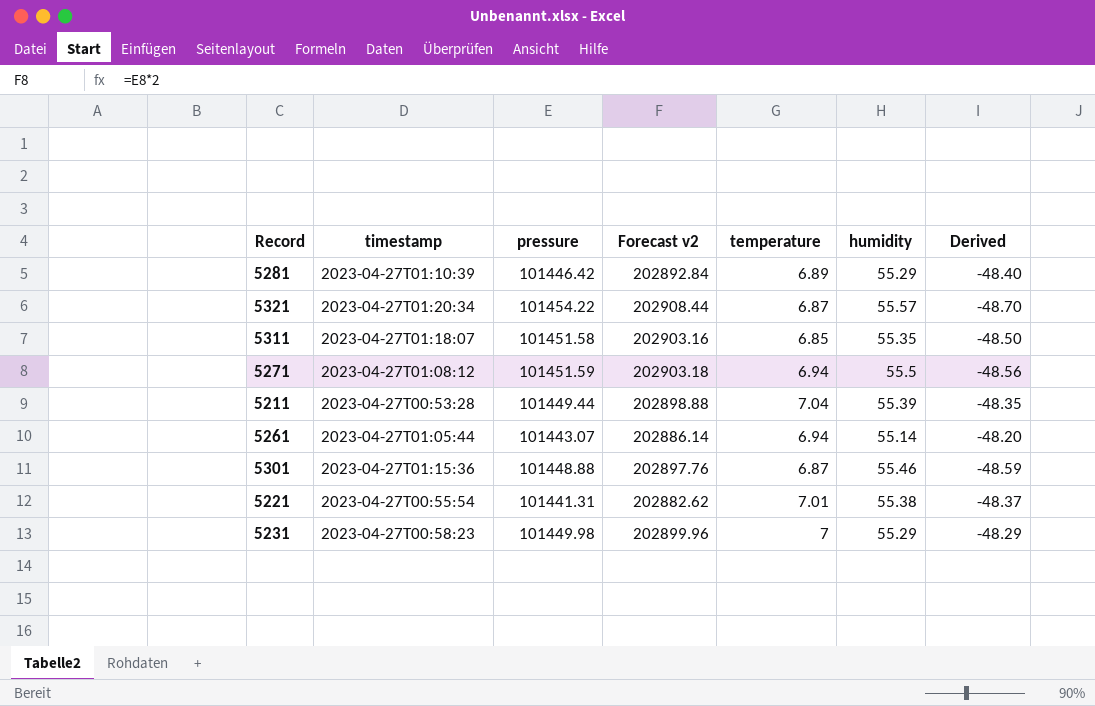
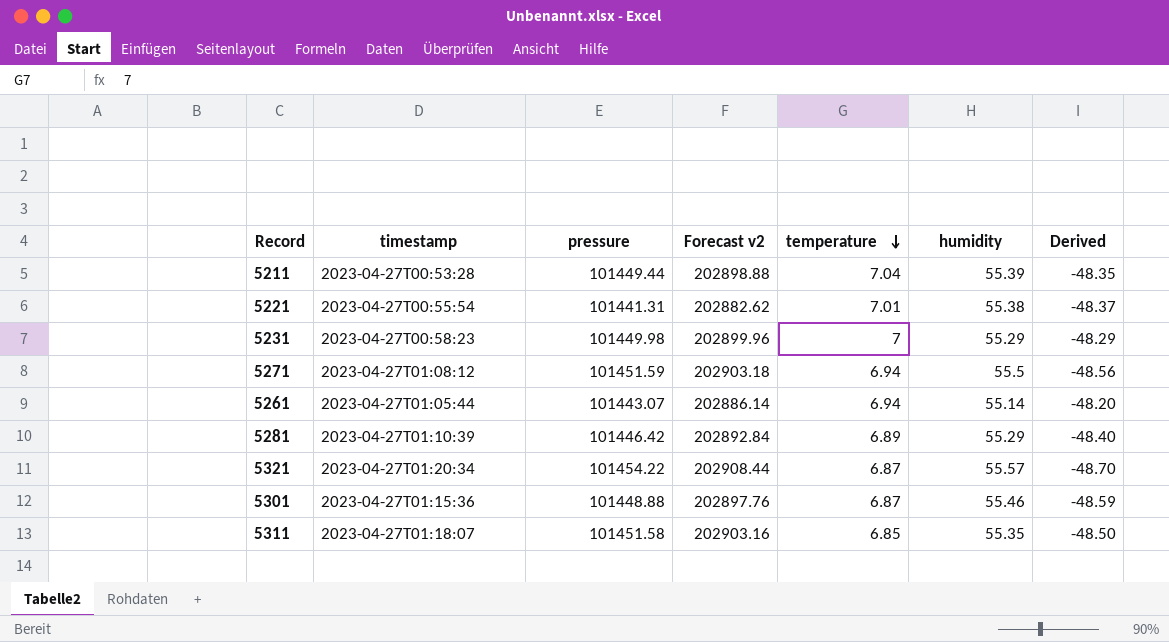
row order: none -> temperature descending

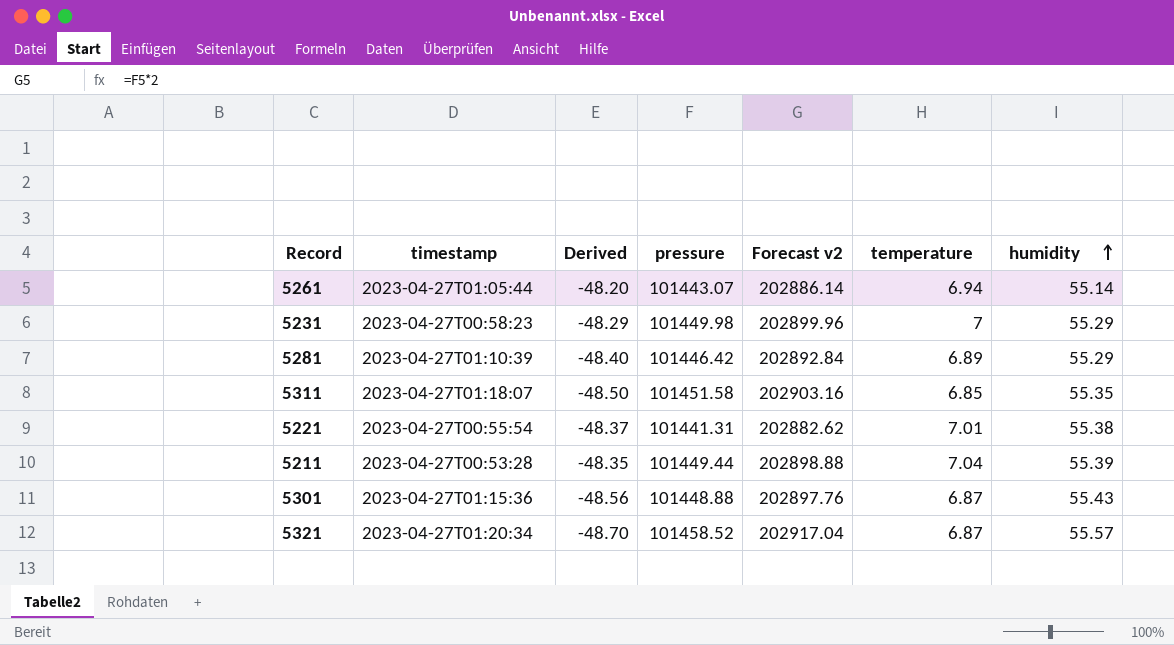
row order: temperature descending -> humidity ascending
column Derived | position: 7 -> 3
row 5271: 2023-04-27T01:08:12 | 101451.59 | 202903.18 | 6.94 | 55.5 | -48.56 -> none
5301 | Derived: -48.59 -> -48.56
5301 | humidity: 55.46 -> 55.43
5321 | pressure: 101454.22 -> 101458.52
5321 | Forecast v2: 202908.44 -> 202917.04

